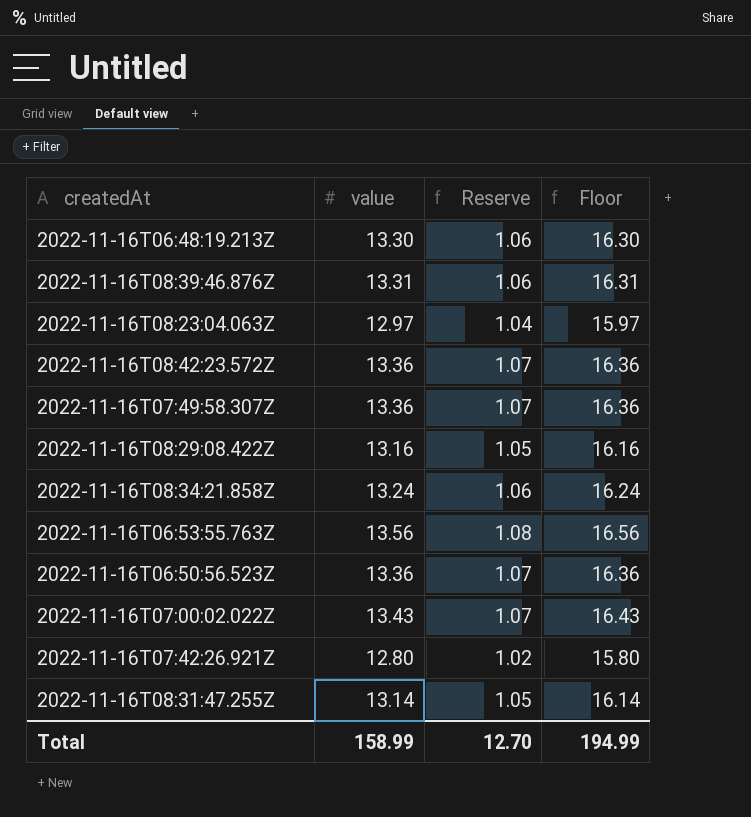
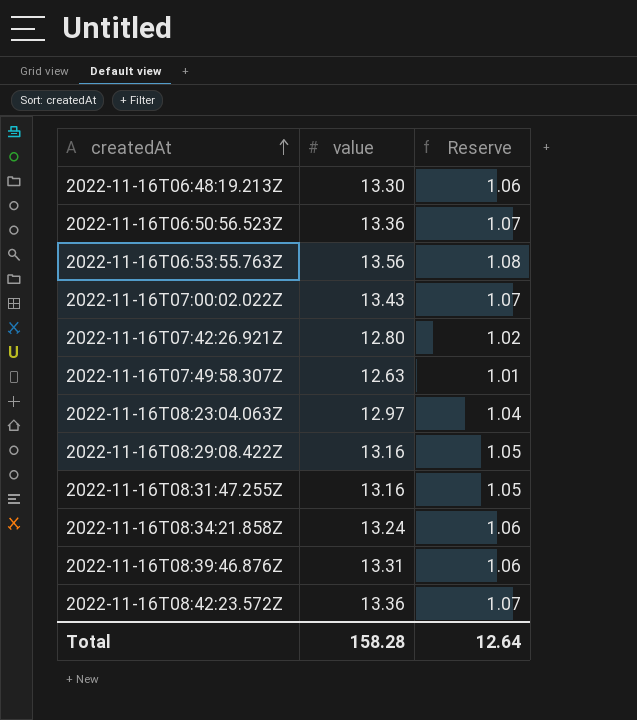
row order: none -> createdAt ascending
column Floor | formula: [value] + 3 -> none
2022-11-16T07:49:58.307Z | value: 13.36 -> 12.63
2022-11-16T07:49:58.307Z | Reserve: 1.07 -> 1.01
2022-11-16T08:31:47.255Z | value: 13.14 -> 13.16
Total | value: 158.99 -> 158.28
Total | Reserve: 12.70 -> 12.64

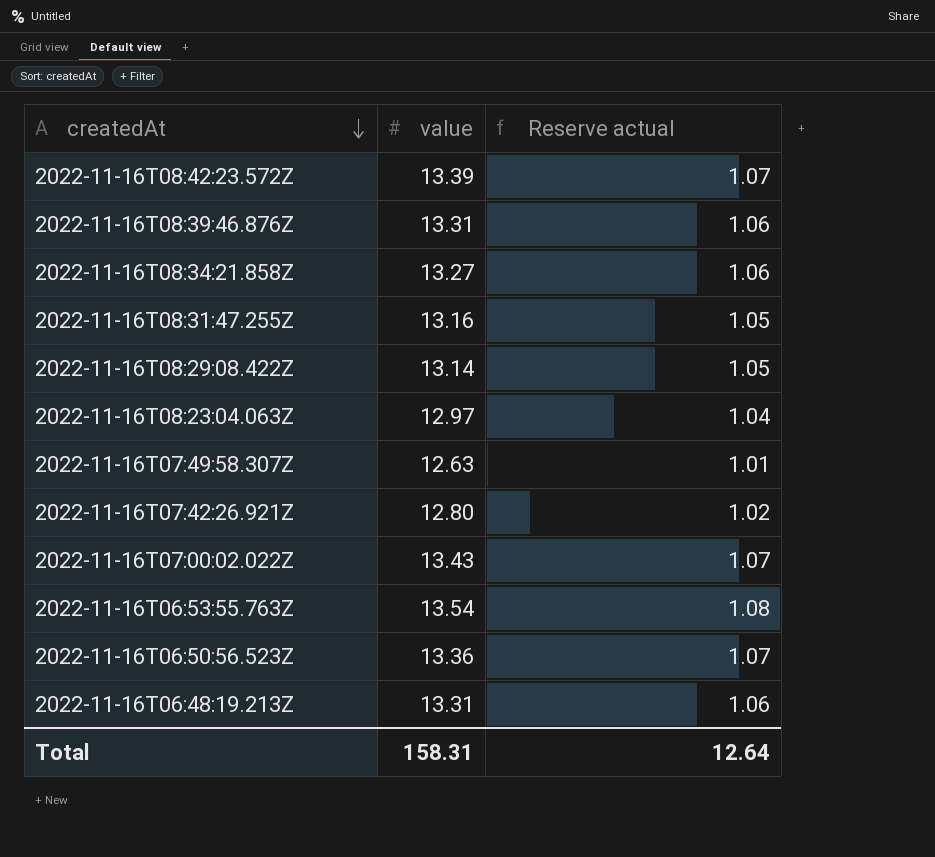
row order: createdAt ascending -> createdAt descending
column name: Reserve -> Reserve actual
2022-11-16T08:42:23.572Z | value: 13.36 -> 13.39
2022-11-16T08:34:21.858Z | value: 13.24 -> 13.27
2022-11-16T08:29:08.422Z | value: 13.16 -> 13.14
2022-11-16T06:53:55.763Z | value: 13.56 -> 13.54
2022-11-16T06:48:19.213Z | value: 13.30 -> 13.31
Total | value: 158.28 -> 158.31

